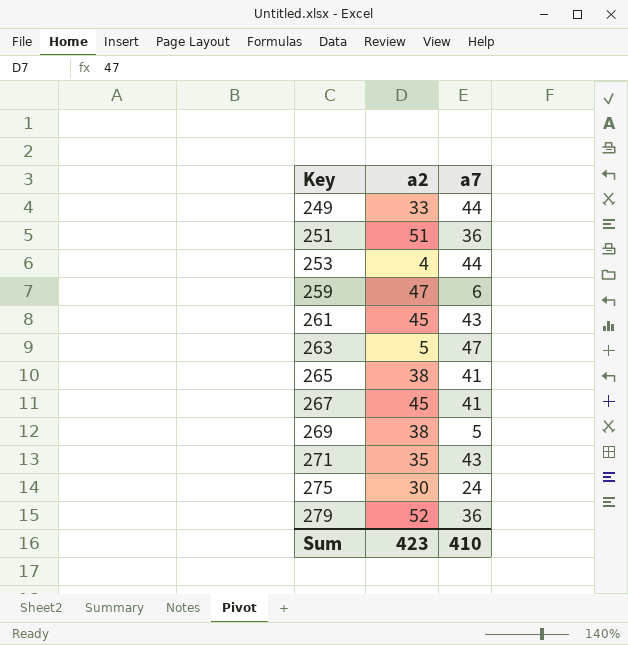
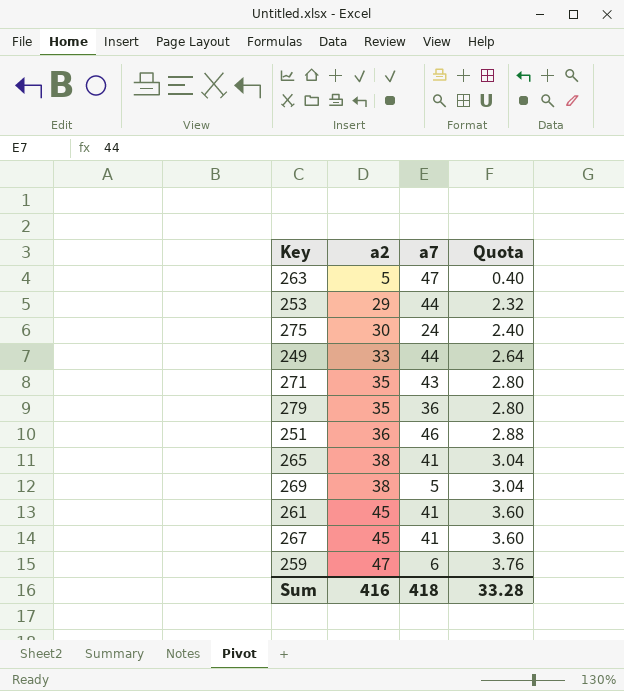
row order: Key ascending -> a2 ascending
column Quota | formula: none -> [a2] * 0.08
253 | a2: 4 -> 29
279 | a2: 52 -> 35
251 | a2: 51 -> 36
251 | a7: 36 -> 46
261 | a7: 43 -> 41
Sum | a2: 423 -> 416
Sum | a7: 410 -> 418

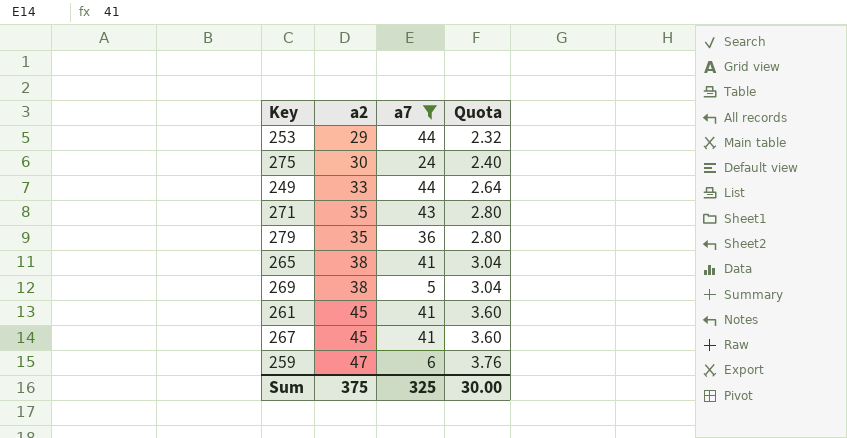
filter: none -> a7 <= 44
Sum | a2: 416 -> 375
Sum | a7: 418 -> 325
Sum | Quota: 33.28 -> 30.00

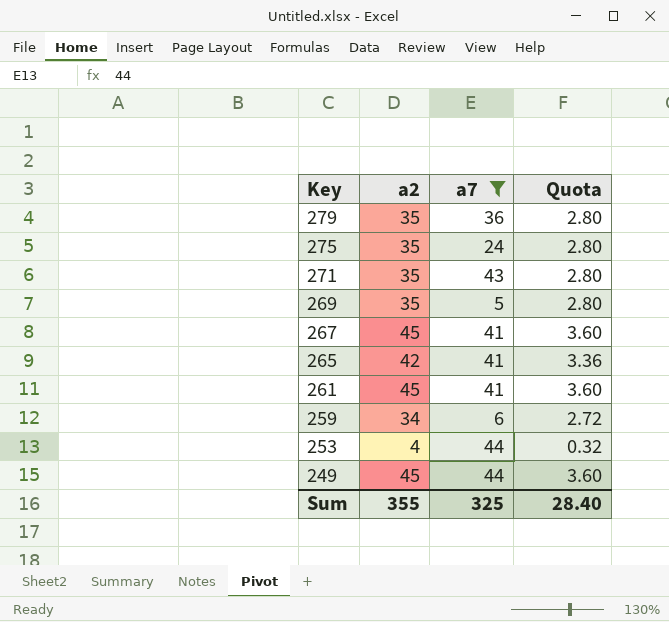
row order: a2 ascending -> Key descending
275 | a2: 30 -> 35
275 | Quota: 2.40 -> 2.80
269 | a2: 38 -> 35
269 | Quota: 3.04 -> 2.80
265 | a2: 38 -> 42
265 | Quota: 3.04 -> 3.36
259 | a2: 47 -> 34
259 | Quota: 3.76 -> 2.72
253 | a2: 29 -> 4
253 | Quota: 2.32 -> 0.32
249 | a2: 33 -> 45
249 | Quota: 2.64 -> 3.60
Sum | a2: 375 -> 355
Sum | Quota: 30.00 -> 28.40

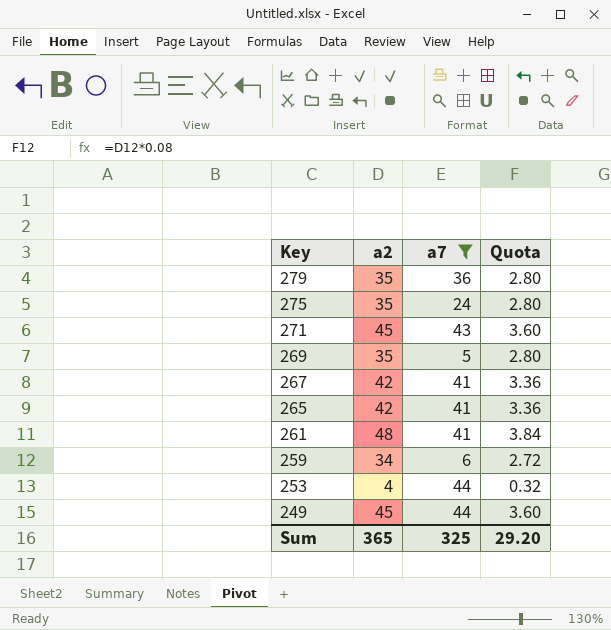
271 | a2: 35 -> 45
271 | Quota: 2.80 -> 3.60
267 | a2: 45 -> 42
267 | Quota: 3.60 -> 3.36
261 | a2: 45 -> 48
261 | Quota: 3.60 -> 3.84
Sum | a2: 355 -> 365
Sum | Quota: 28.40 -> 29.20

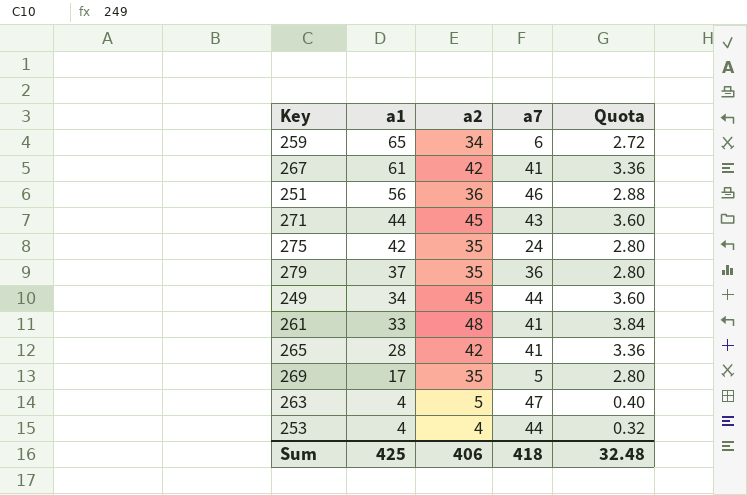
filter: a7 <= 44 -> none
row order: Key descending -> a1 descending
column a1 | position: none -> 2
Sum | a2: 365 -> 406
Sum | a7: 325 -> 418
Sum | Quota: 29.20 -> 32.48

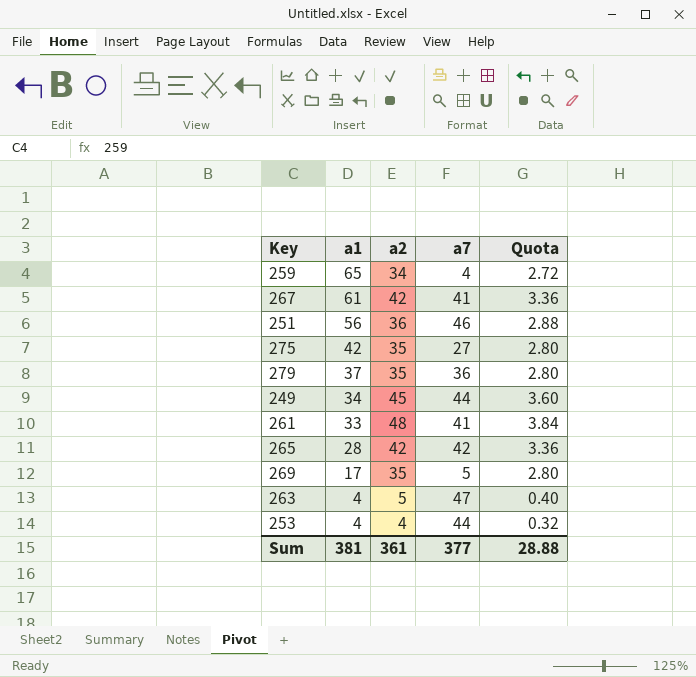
row 271: 44 | 45 | 43 | 3.60 -> none
259 | a7: 6 -> 4
275 | a7: 24 -> 27
265 | a7: 41 -> 42
Sum | a1: 425 -> 381
Sum | a2: 406 -> 361
Sum | a7: 418 -> 377
Sum | Quota: 32.48 -> 28.88

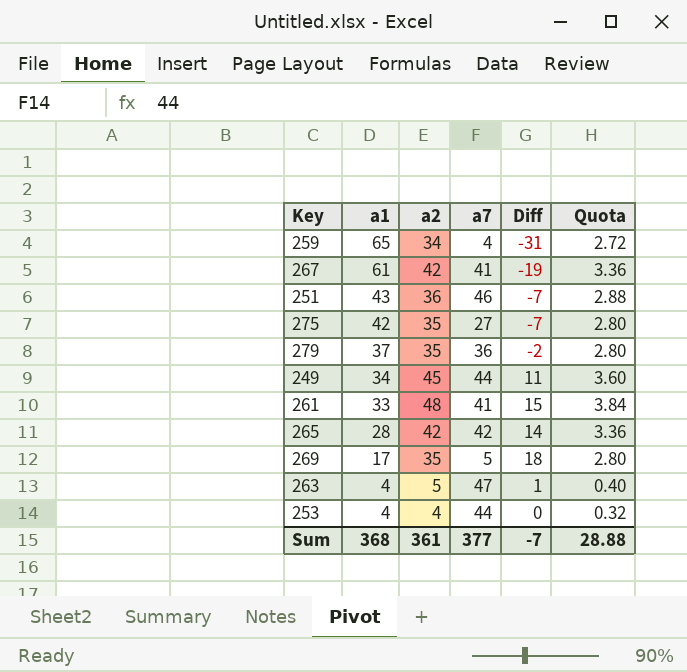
column Diff | formula: none -> [a2] - [a1]
251 | a1: 56 -> 43
Sum | a1: 381 -> 368

